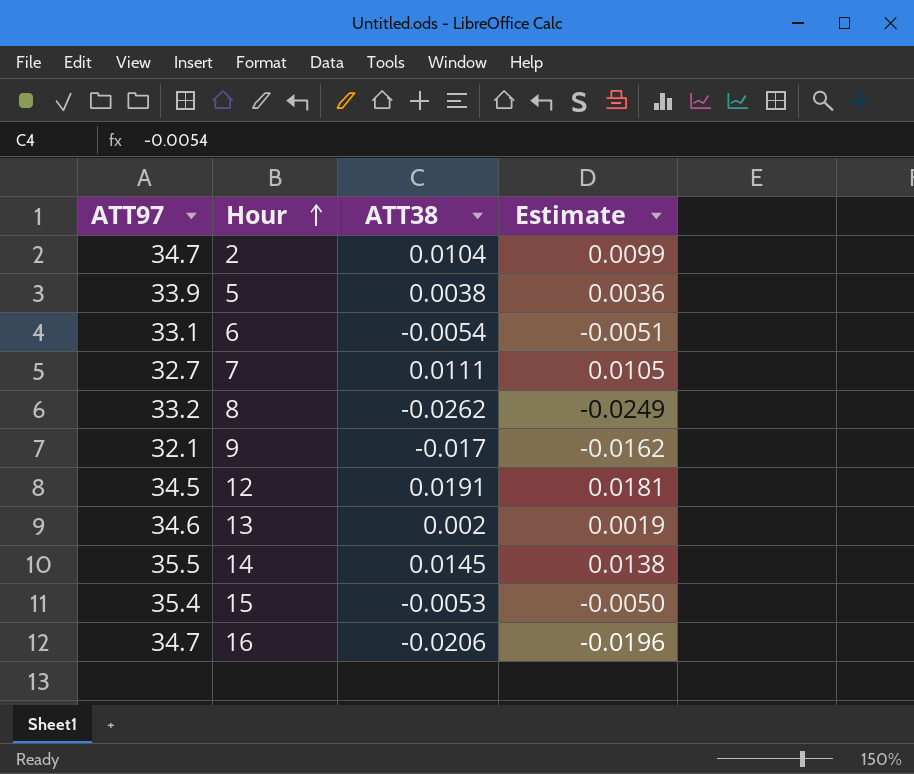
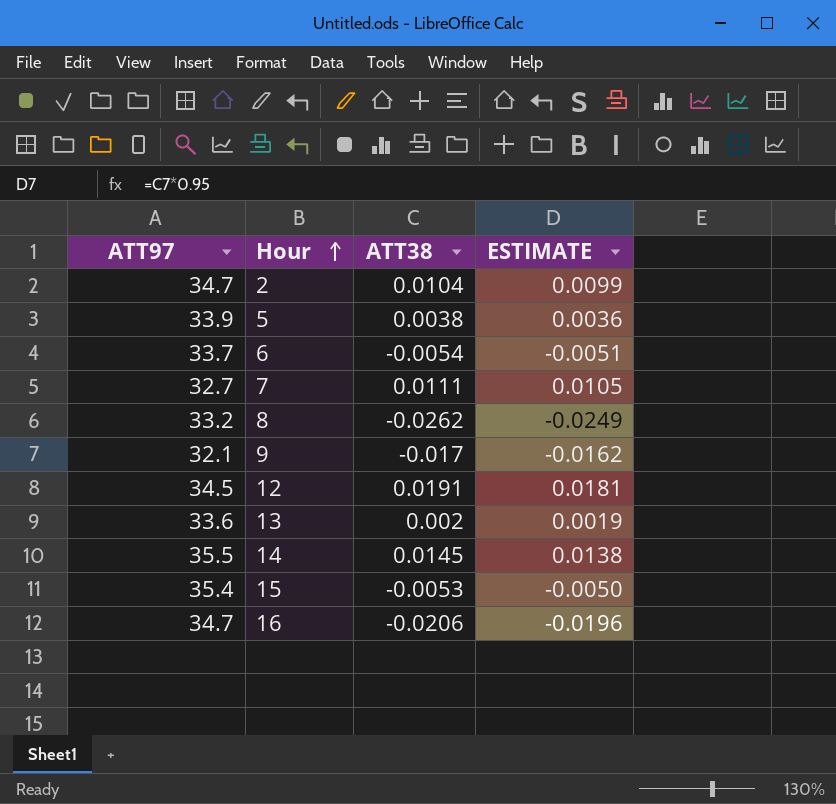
column name: Estimate -> ESTIMATE
6 | ATT97: 33.1 -> 33.7
13 | ATT97: 34.6 -> 33.6

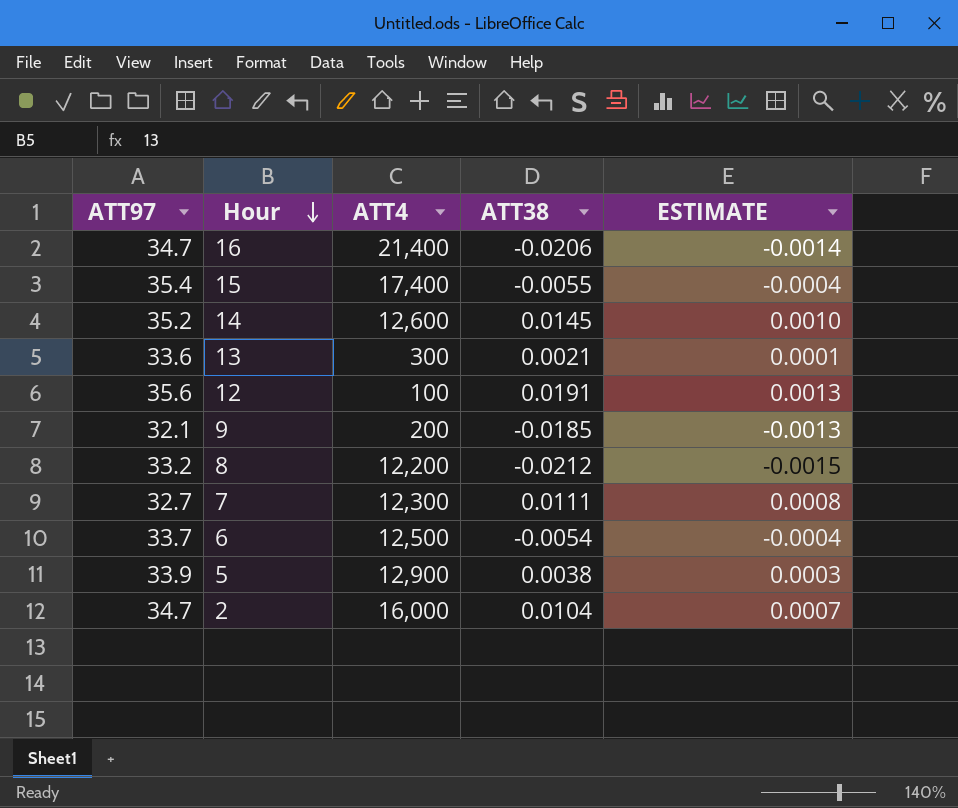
row order: Hour ascending -> Hour descending
column ATT4 | position: none -> 3
column ESTIMATE | formula: [ATT38] * 0.95 -> [ATT38] * 0.07
15 | ATT38: -0.0053 -> -0.0055
14 | ATT97: 35.5 -> 35.2
13 | ATT38: 0.002 -> 0.0021
12 | ATT97: 34.5 -> 35.6
9 | ATT38: -0.017 -> -0.0185
8 | ATT38: -0.0262 -> -0.0212

